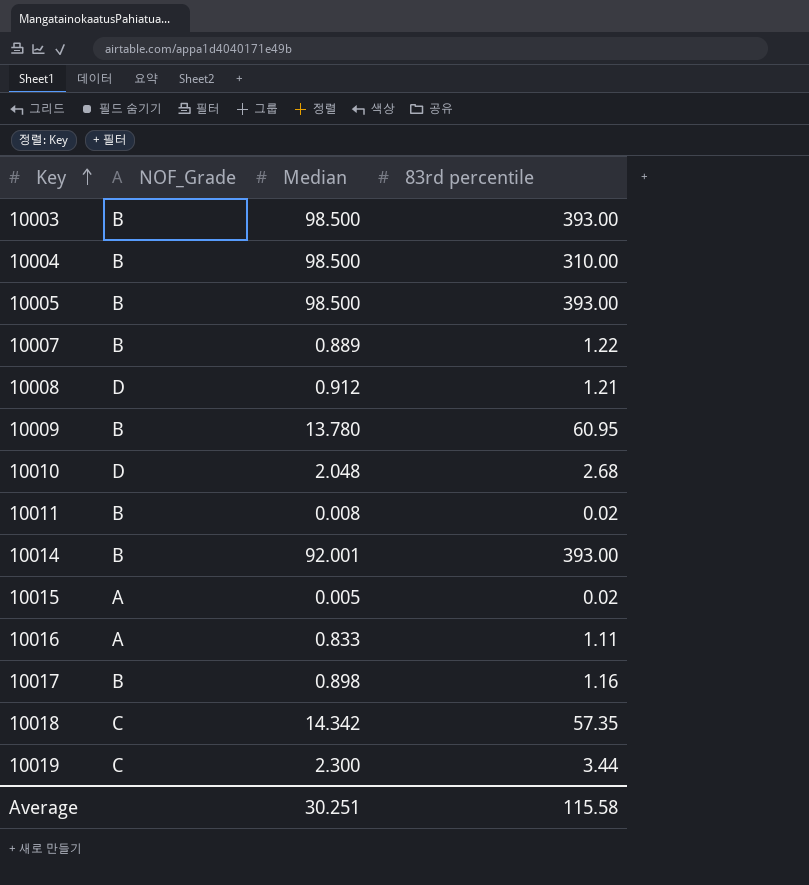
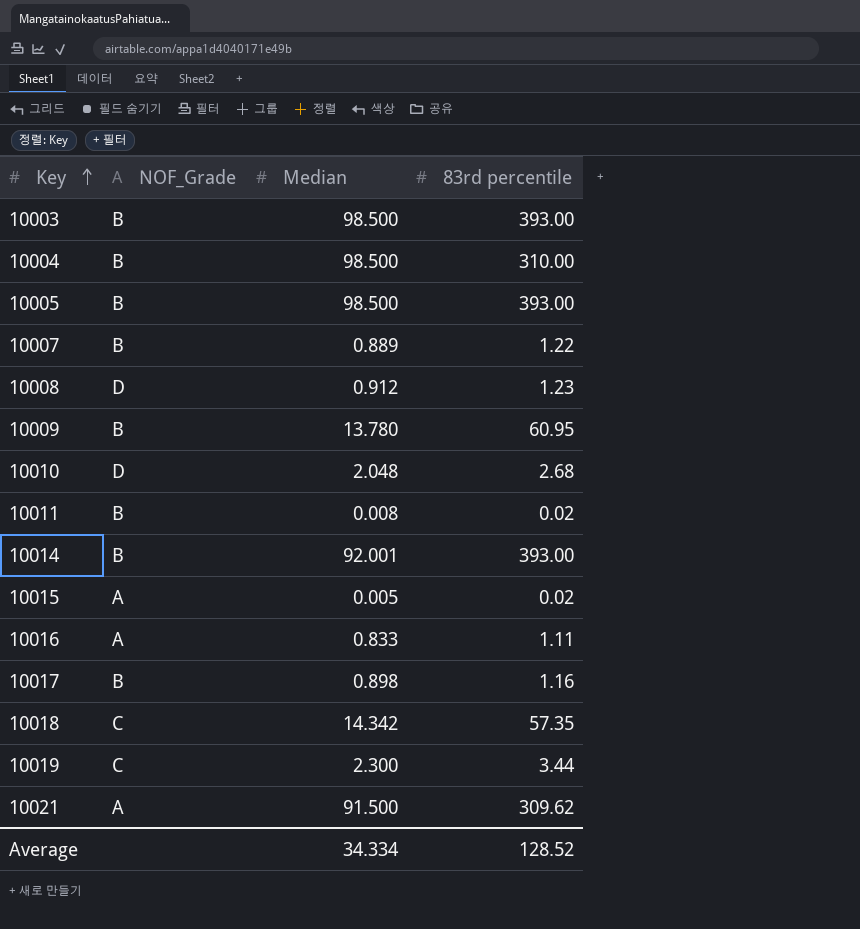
10008 | 83rd percentile: 1.21 -> 1.23
row 10021: none -> A | 91.500 | 309.62
Average | Median: 30.251 -> 34.334
Average | 83rd percentile: 115.58 -> 128.52

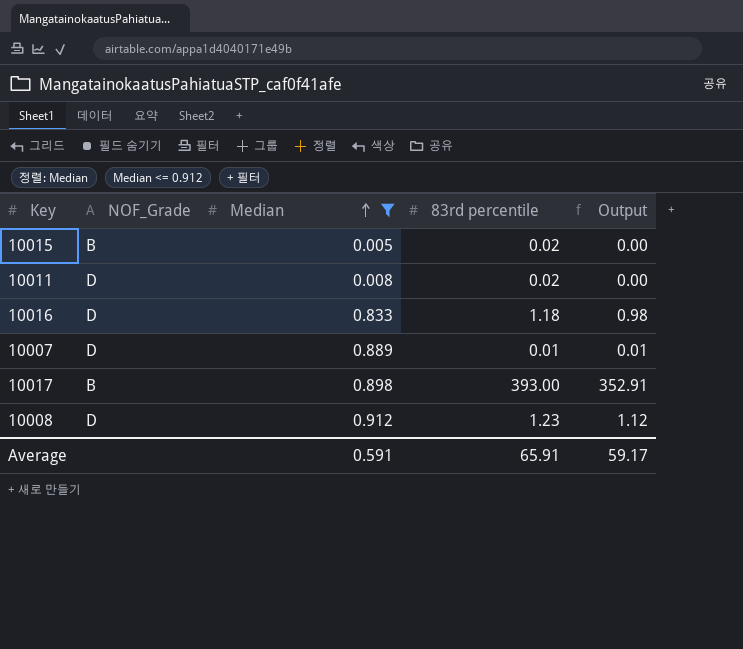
filter: none -> Median <= 0.912
row order: Key ascending -> Median ascending
column Output | formula: none -> [Median] * [83rd percentile]
10015 | NOF_Grade: A -> B
10011 | NOF_Grade: B -> D
10016 | NOF_Grade: A -> D
10016 | 83rd percentile: 1.11 -> 1.18
10007 | NOF_Grade: B -> D
10007 | 83rd percentile: 1.22 -> 0.01
10017 | 83rd percentile: 1.16 -> 393.00
Average | Median: 34.334 -> 0.591
Average | 83rd percentile: 128.52 -> 65.91

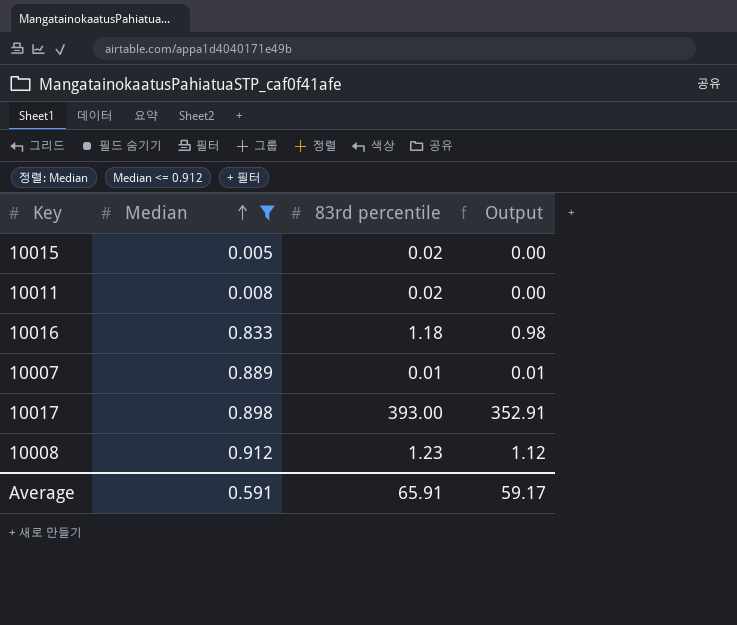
column NOF_Grade | position: 2 -> none

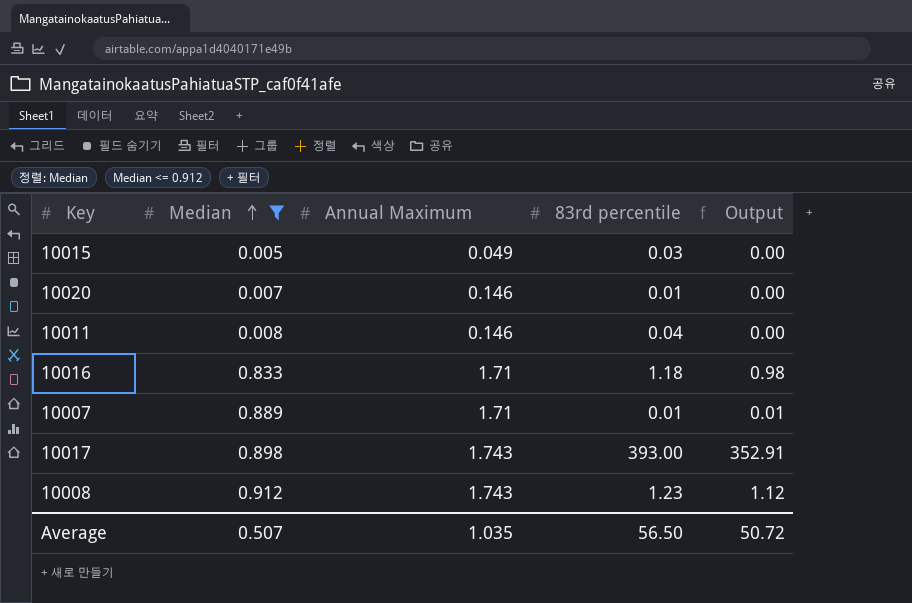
column Annual Maximum | position: none -> 3
10015 | 83rd percentile: 0.02 -> 0.03
row 10020: none -> 0.007 | 0.146 | 0.01 | 0.00
10011 | 83rd percentile: 0.02 -> 0.04
Average | Median: 0.591 -> 0.507
Average | 83rd percentile: 65.91 -> 56.50
Average | Output: 59.17 -> 50.72

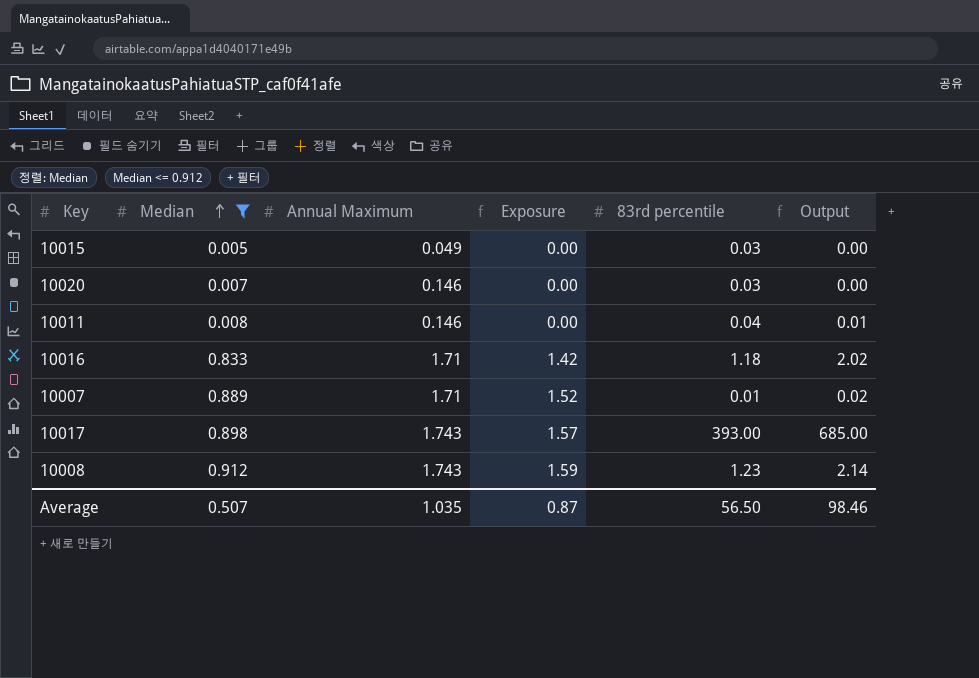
column Exposure | formula: none -> [Median] * [Annual Maximum]
column Output | formula: [Median] * [83rd percentile] -> [Annual Maximum] * [83rd percentile]
10020 | 83rd percentile: 0.01 -> 0.03
Average | Output: 50.72 -> 98.46

